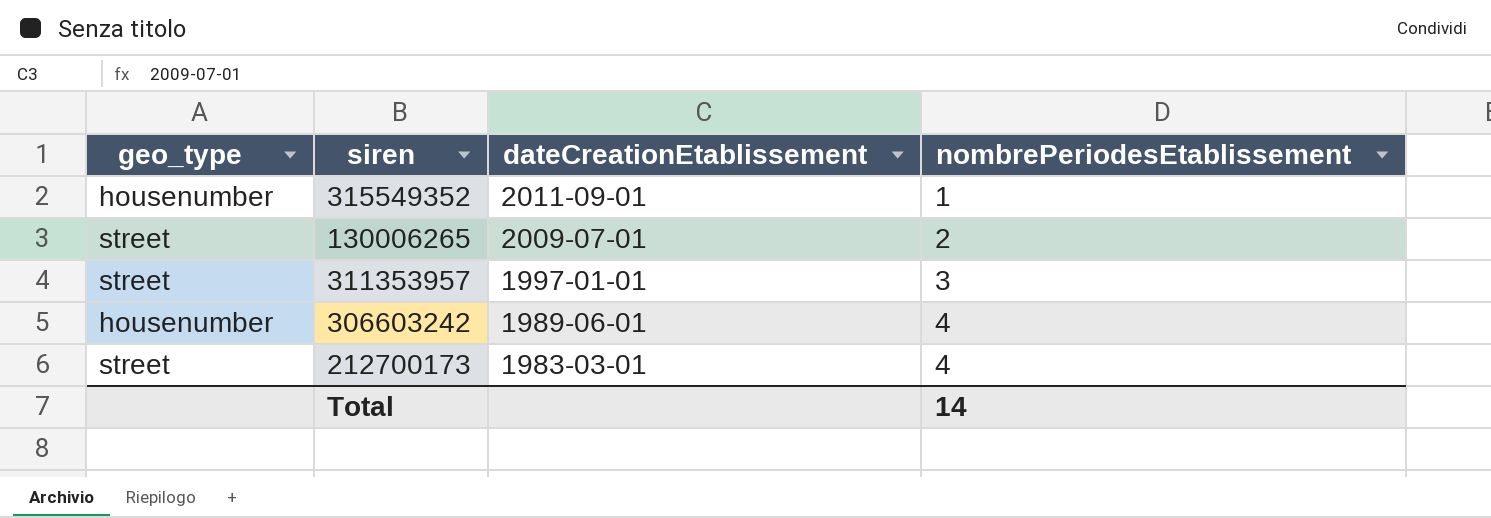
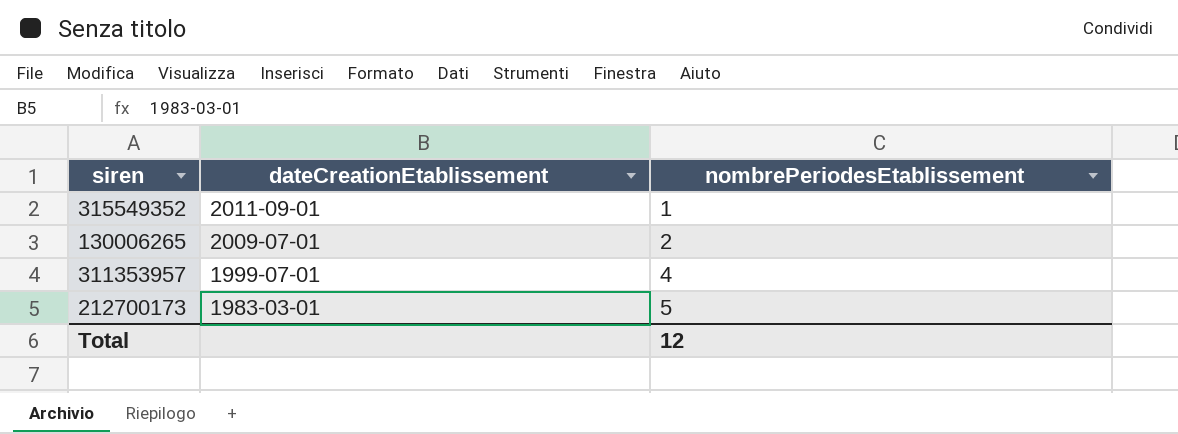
column geo_type | position: 1 -> none
row 306603242: housenumber | 1989-06-01 | 4 -> none
311353957 | dateCreationEtablissement: 1997-01-01 -> 1999-07-01
311353957 | nombrePeriodesEtablissement: 3 -> 4
212700173 | nombrePeriodesEtablissement: 4 -> 5
Total | nombrePeriodesEtablissement: 14 -> 12

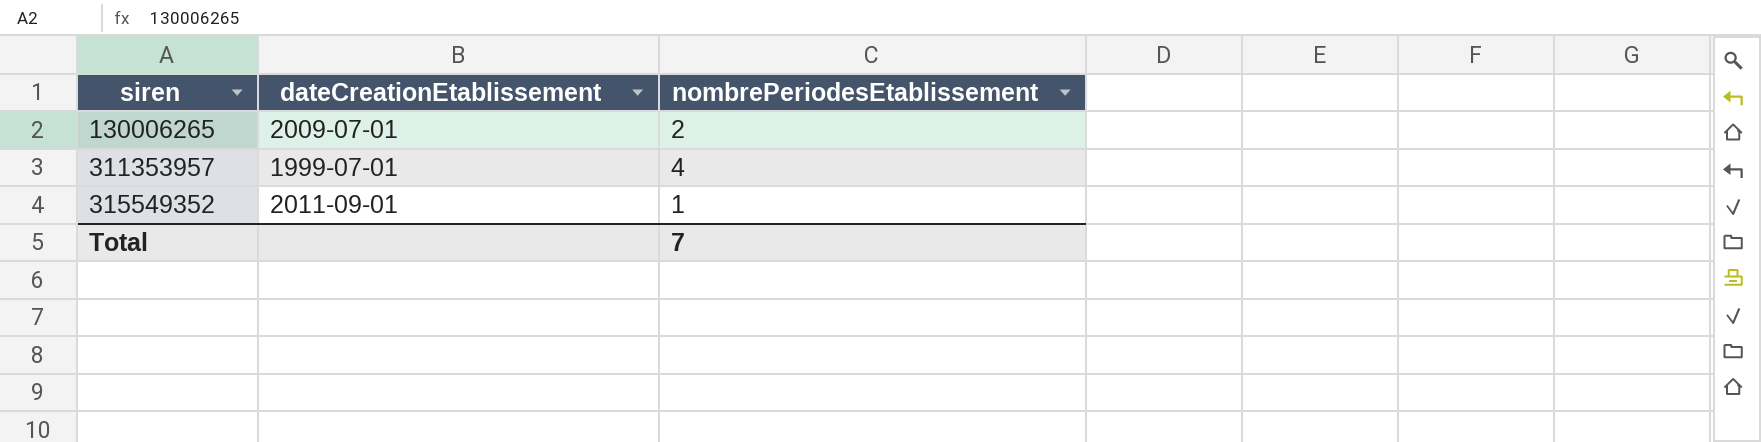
row order: dateCreationEtablissement descending -> siren ascending
row 212700173: 1983-03-01 | 5 -> none
Total | nombrePeriodesEtablissement: 12 -> 7

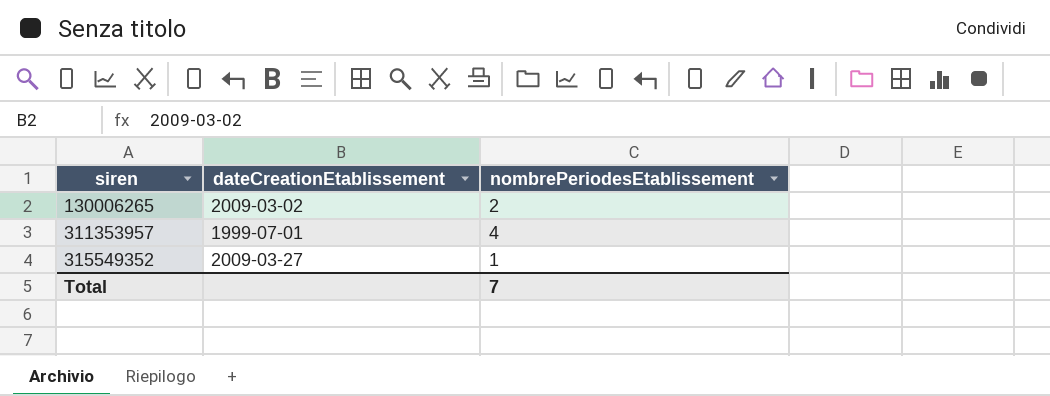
130006265 | dateCreationEtablissement: 2009-07-01 -> 2009-03-02
315549352 | dateCreationEtablissement: 2011-09-01 -> 2009-03-27

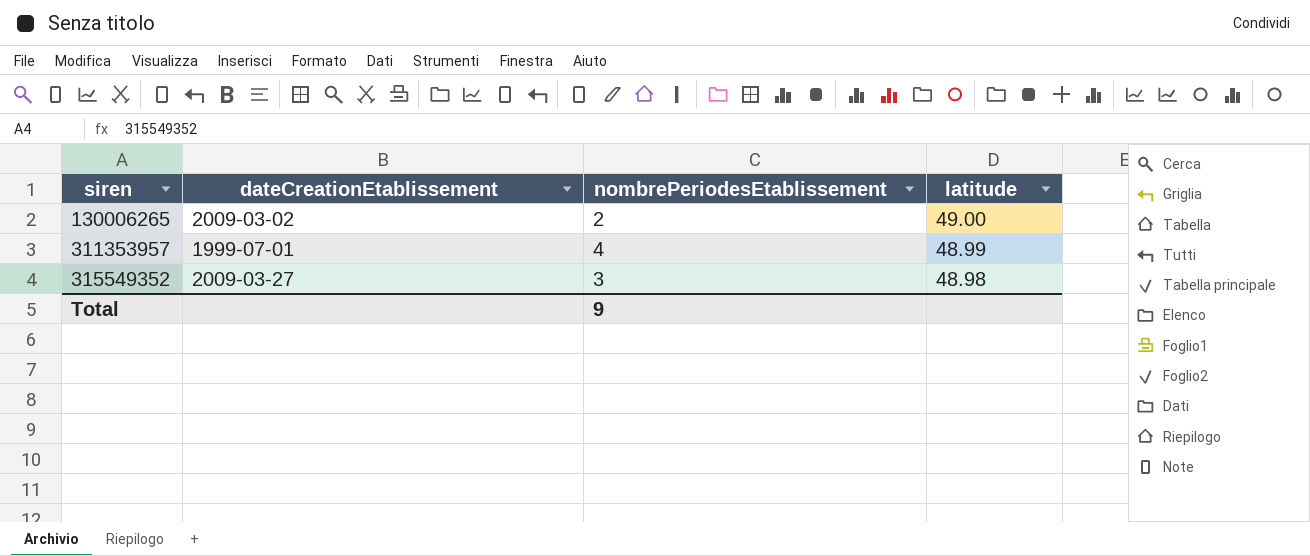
column latitude | position: none -> 4
315549352 | nombrePeriodesEtablissement: 1 -> 3
Total | nombrePeriodesEtablissement: 7 -> 9

